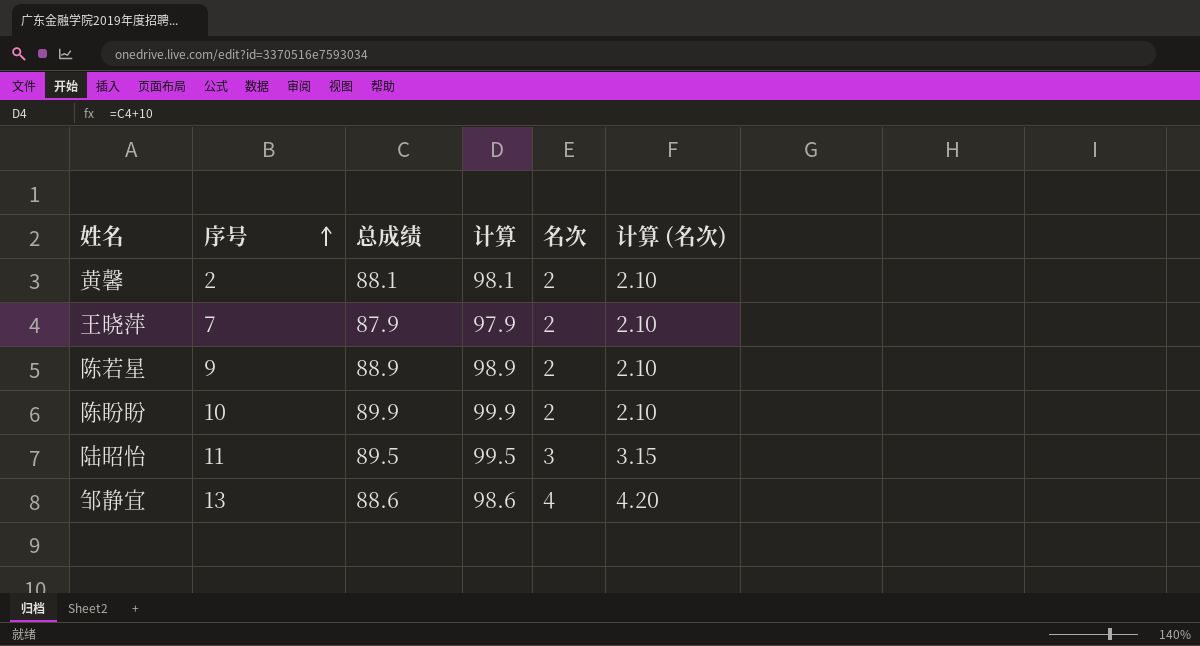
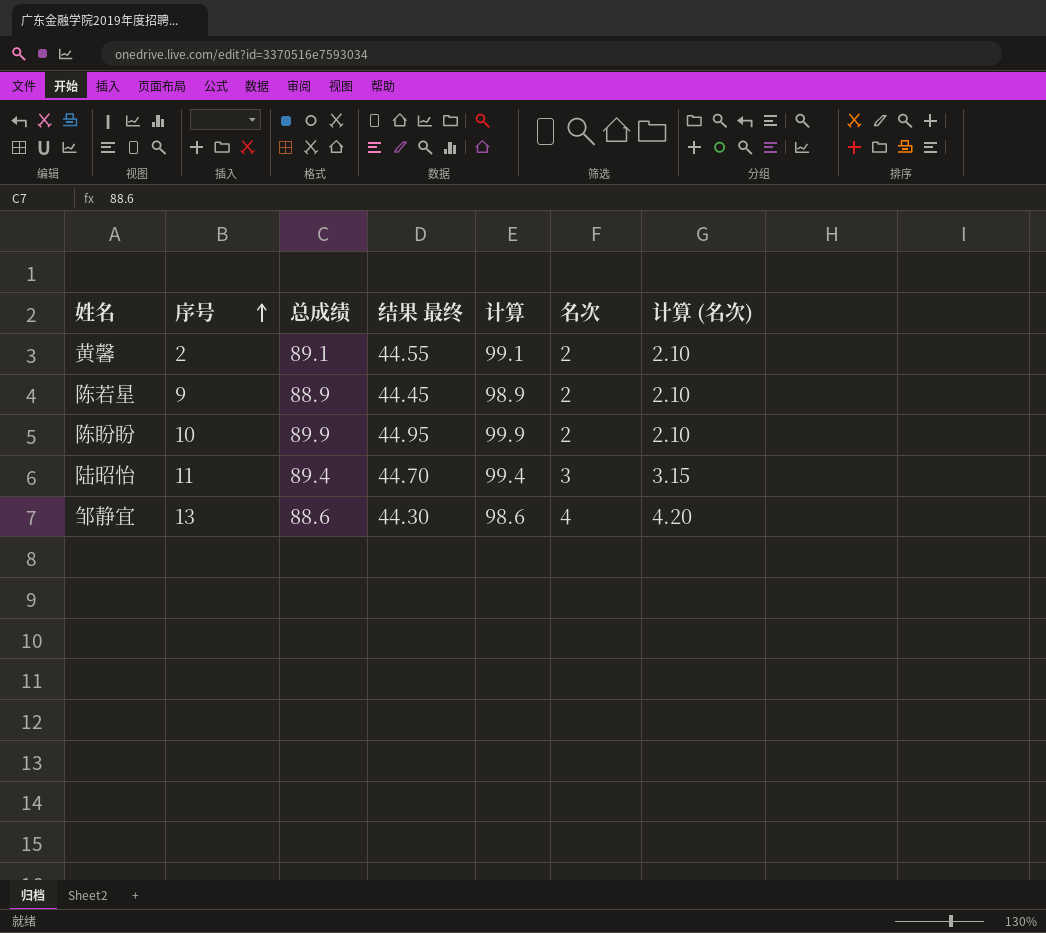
column 结果 最终 | formula: none -> [总成绩] * 0.5
row 王晓萍: 7 | 87.9 | 97.9 | 2 | 2.10 -> none
黄馨 | 总成绩: 88.1 -> 89.1
黄馨 | 计算: 98.1 -> 99.1
陆昭怡 | 总成绩: 89.5 -> 89.4
陆昭怡 | 计算: 99.5 -> 99.4

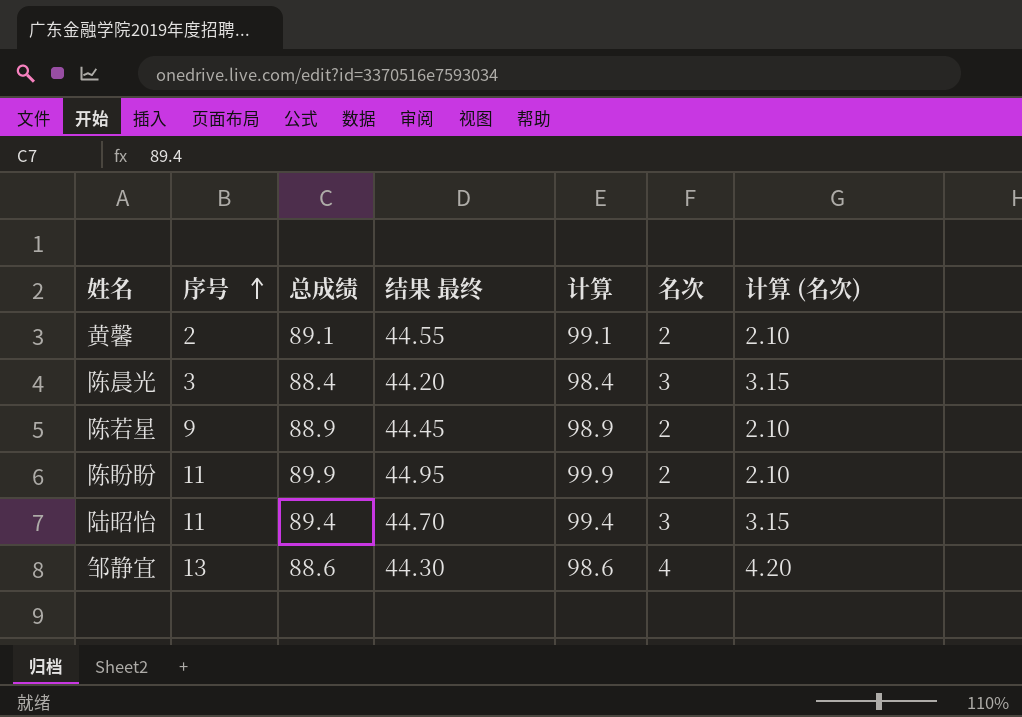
row 陈晨光: none -> 3 | 88.4 | 44.20 | 98.4 | 3 | 3.15
陈盼盼 | 序号: 10 -> 11

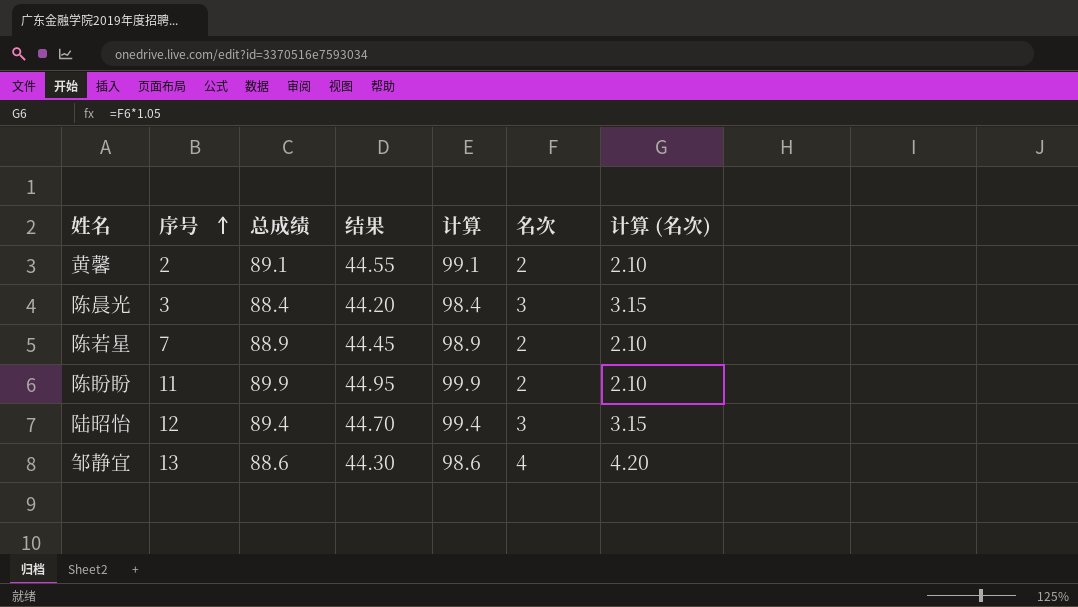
column name: 结果 最终 -> 结果
陈若星 | 序号: 9 -> 7
陆昭怡 | 序号: 11 -> 12

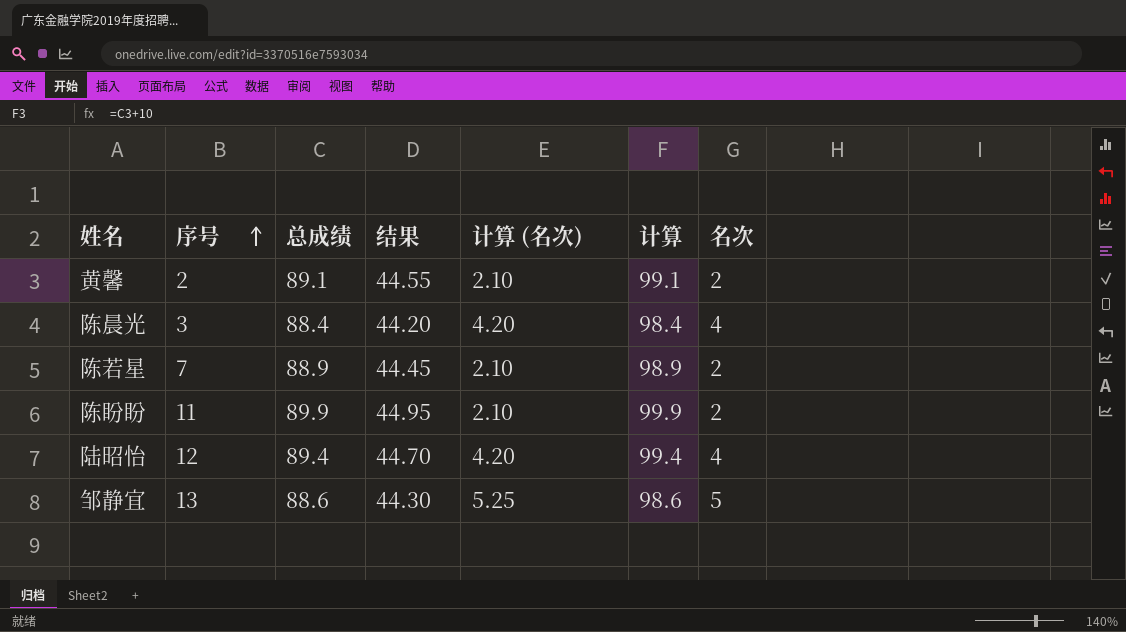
column 计算 (名次) | position: 7 -> 5
陈晨光 | 计算 (名次): 3.15 -> 4.20
陈晨光 | 名次: 3 -> 4
陆昭怡 | 计算 (名次): 3.15 -> 4.20
陆昭怡 | 名次: 3 -> 4
邹静宜 | 计算 (名次): 4.20 -> 5.25
邹静宜 | 名次: 4 -> 5

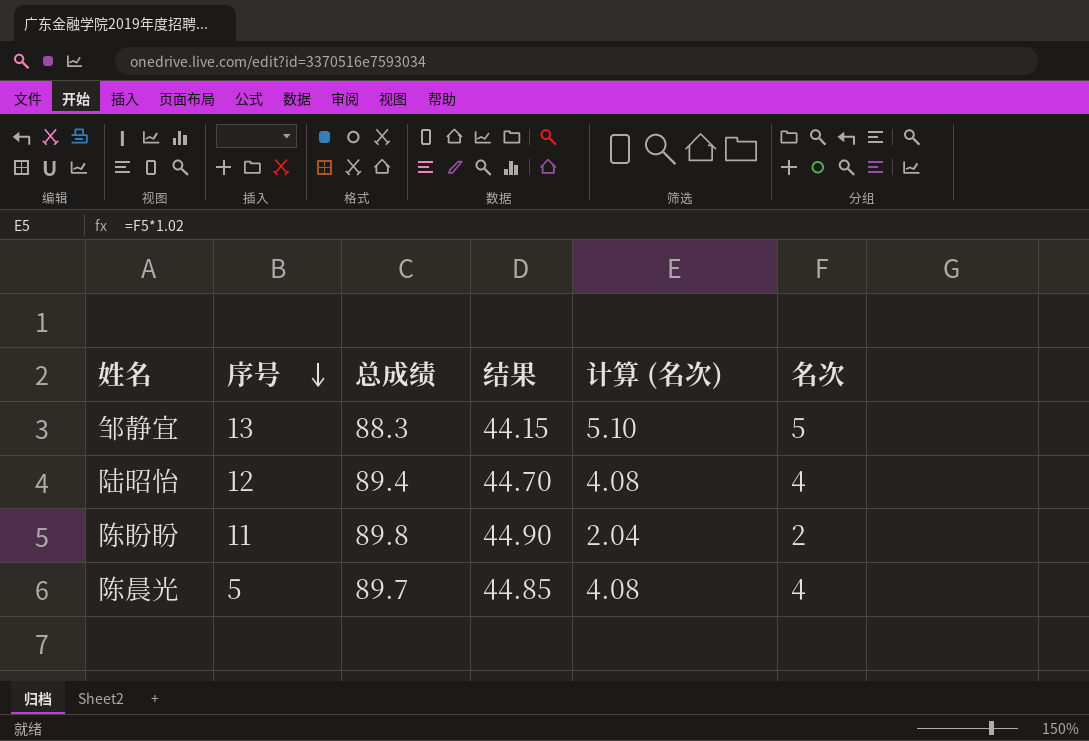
row order: 序号 ascending -> 序号 descending
column 计算 | formula: [总成绩] + 10 -> none
column 计算 (名次) | formula: [名次] * 1.05 -> [名次] * 1.02
row 黄馨: 2 | 89.1 | 44.55 | 2.10 | 99.1 | 2 -> none
row 陈若星: 7 | 88.9 | 44.45 | 2.10 | 98.9 | 2 -> none
邹静宜 | 总成绩: 88.6 -> 88.3
邹静宜 | 结果: 44.30 -> 44.15
陈盼盼 | 总成绩: 89.9 -> 89.8
陈盼盼 | 结果: 44.95 -> 44.90
陈晨光 | 序号: 3 -> 5
陈晨光 | 总成绩: 88.4 -> 89.7
陈晨光 | 结果: 44.20 -> 44.85

